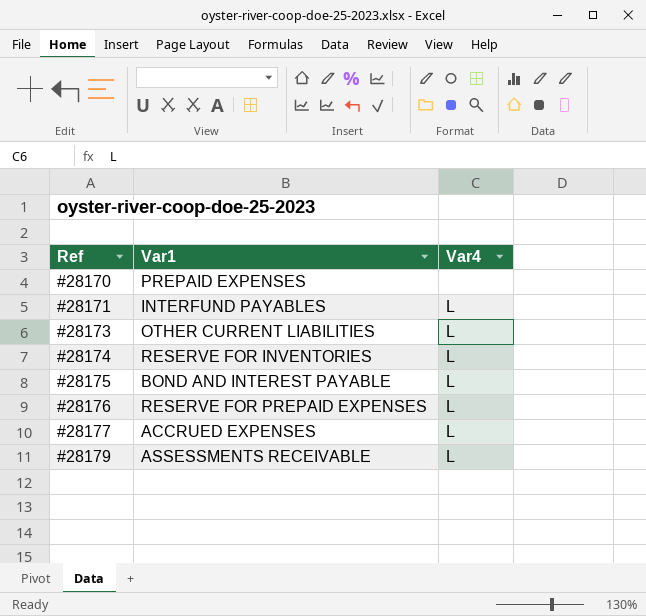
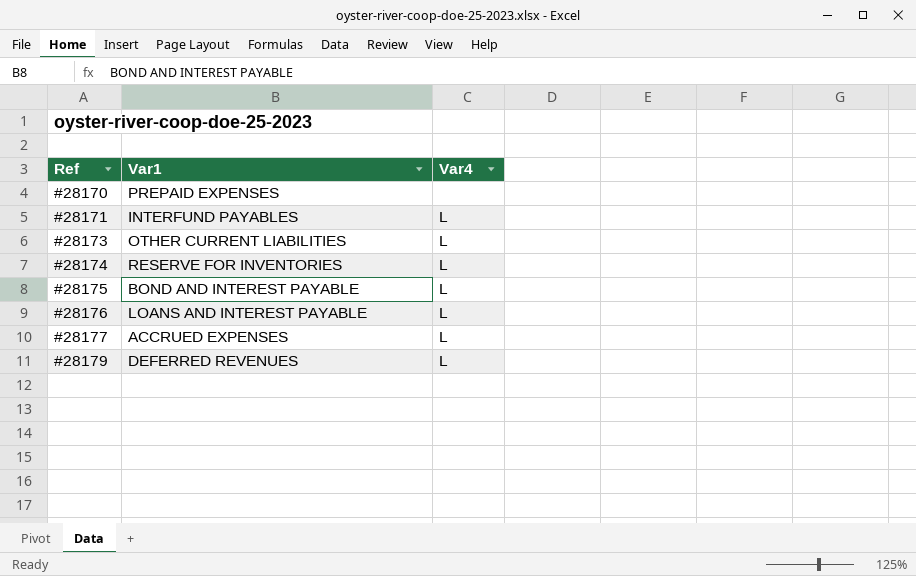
#28176 | Var1: RESERVE FOR PREPAID EXPENSES -> LOANS AND INTEREST PAYABLE
#28179 | Var1: ASSESSMENTS RECEIVABLE -> DEFERRED REVENUES

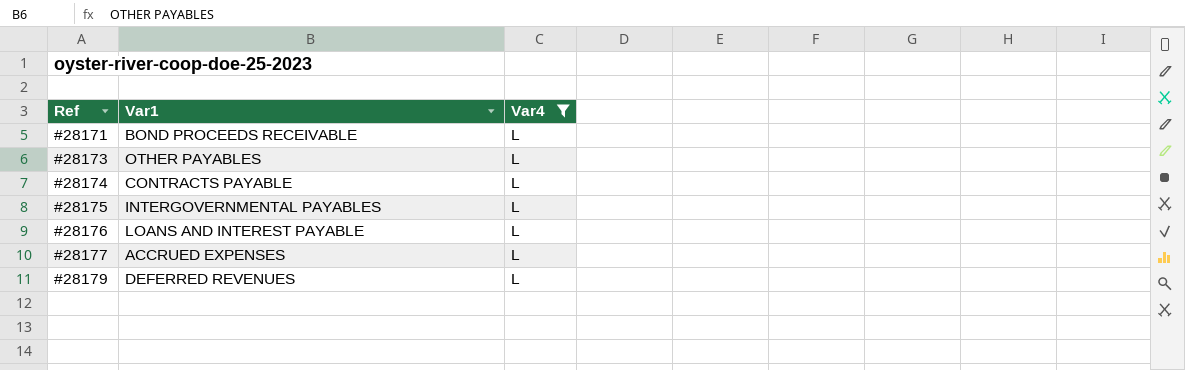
filter: none -> Var4 = L
#28171 | Var1: INTERFUND PAYABLES -> BOND PROCEEDS RECEIVABLE
#28173 | Var1: OTHER CURRENT LIABILITIES -> OTHER PAYABLES
#28174 | Var1: RESERVE FOR INVENTORIES -> CONTRACTS PAYABLE
#28175 | Var1: BOND AND INTEREST PAYABLE -> INTERGOVERNMENTAL PAYABLES

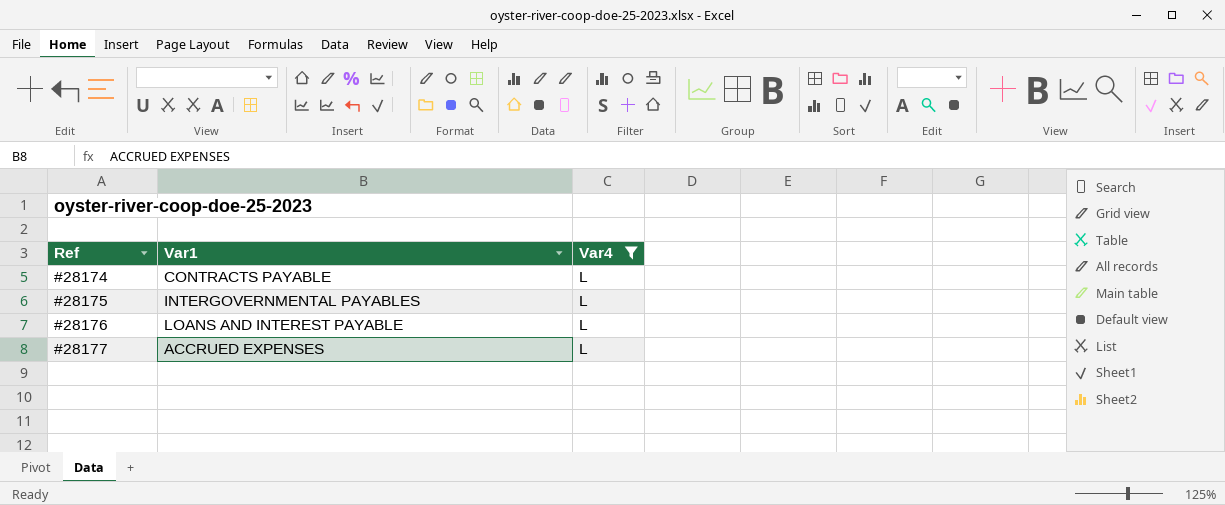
row #28171: BOND PROCEEDS RECEIVABLE | L -> none
row #28173: OTHER PAYABLES | L -> none
row #28179: DEFERRED REVENUES | L -> none

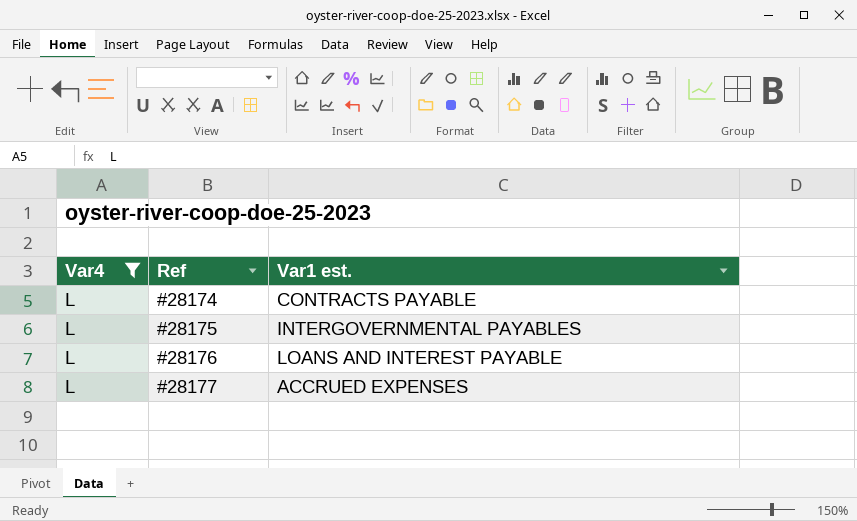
column Var4 | position: 3 -> 1
column name: Var1 -> Var1 est.

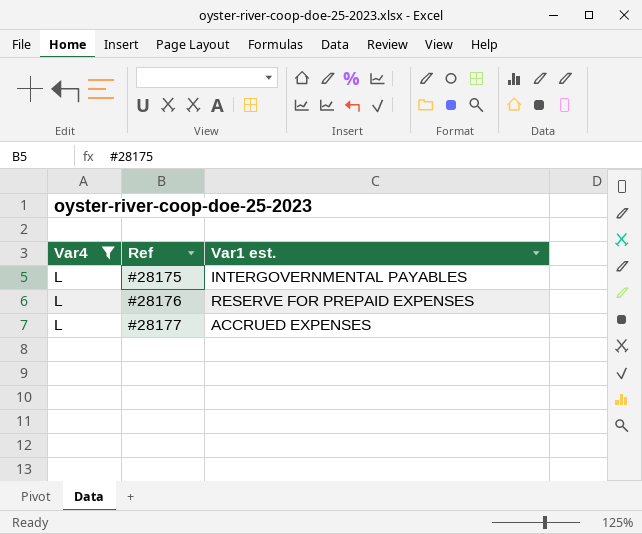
row #28174: L | CONTRACTS PAYABLE -> none
#28176 | Var1 est.: LOANS AND INTEREST PAYABLE -> RESERVE FOR PREPAID EXPENSES

